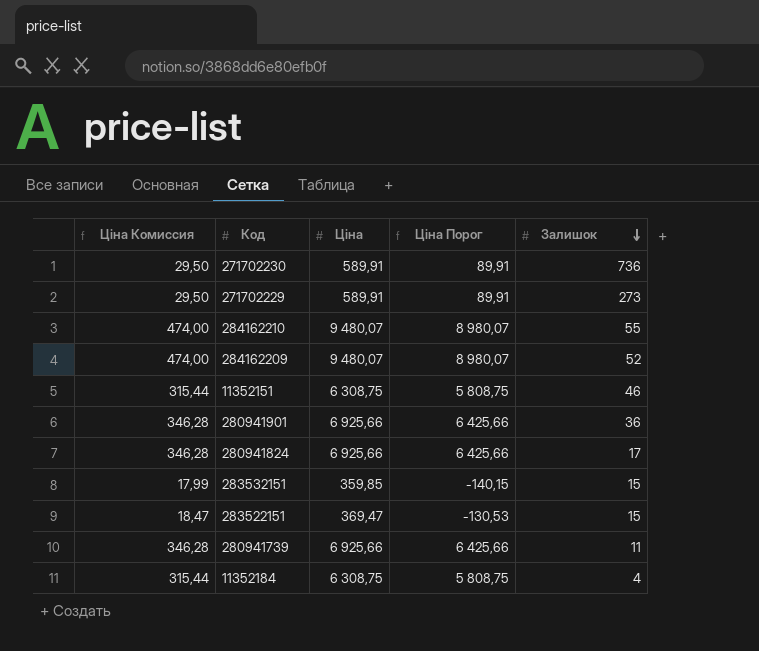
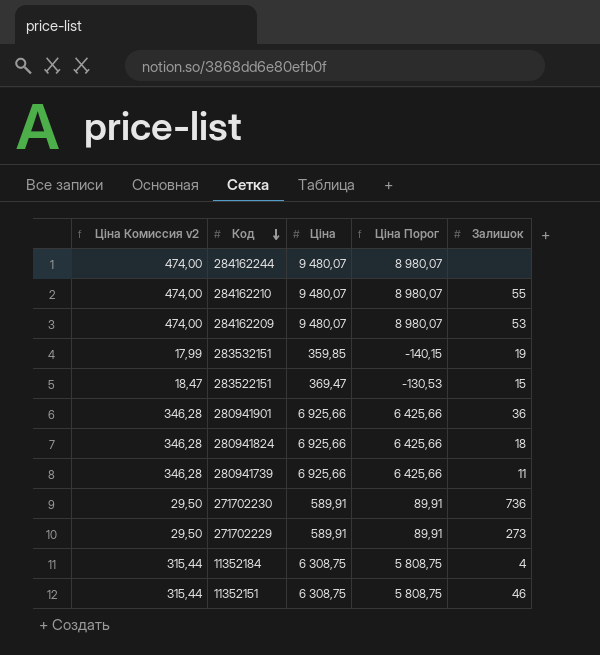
row order: Залишок descending -> Код descending
column name: Ціна Комиссия -> Ціна Комиссия v2
row 284162244: none -> 474,00 | 9 480,07 | 8 980,07 | none
284162209 | Залишок: 52 -> 53
283532151 | Залишок: 15 -> 19
280941824 | Залишок: 17 -> 18

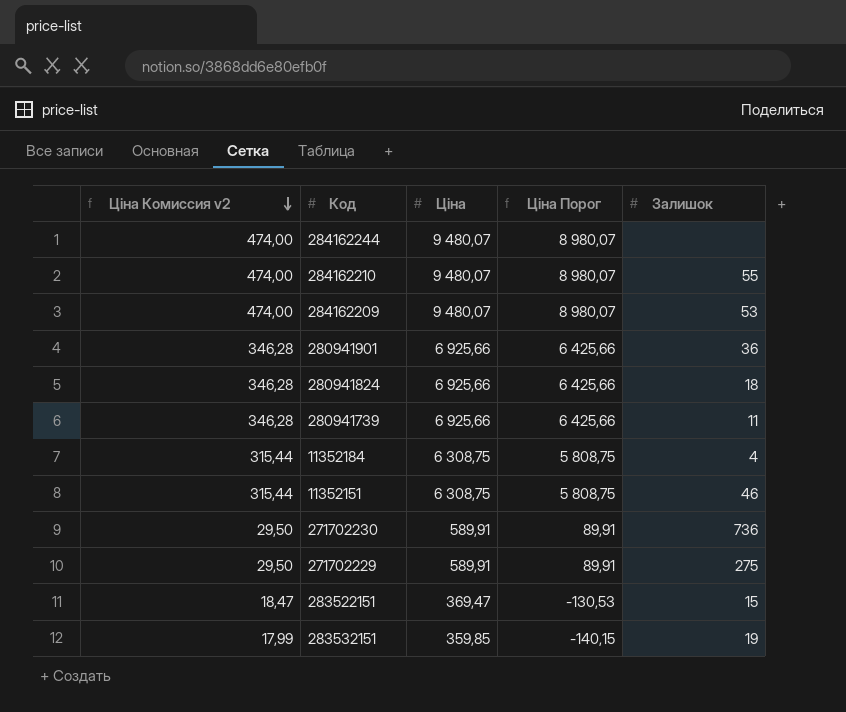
row order: Код descending -> Ціна Комиссия v2 descending
271702229 | Залишок: 273 -> 275

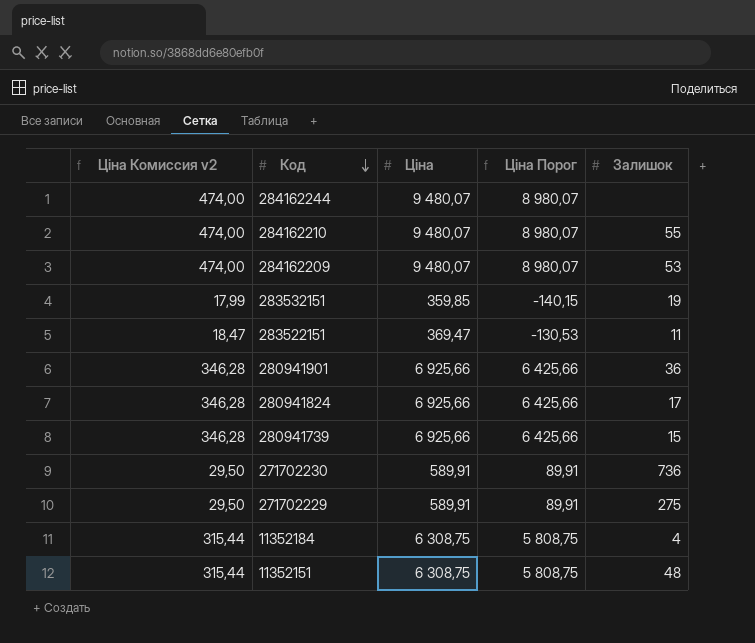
row order: Ціна Комиссия v2 descending -> Код descending
283522151 | Залишок: 15 -> 11
280941824 | Залишок: 18 -> 17
280941739 | Залишок: 11 -> 15
11352151 | Залишок: 46 -> 48

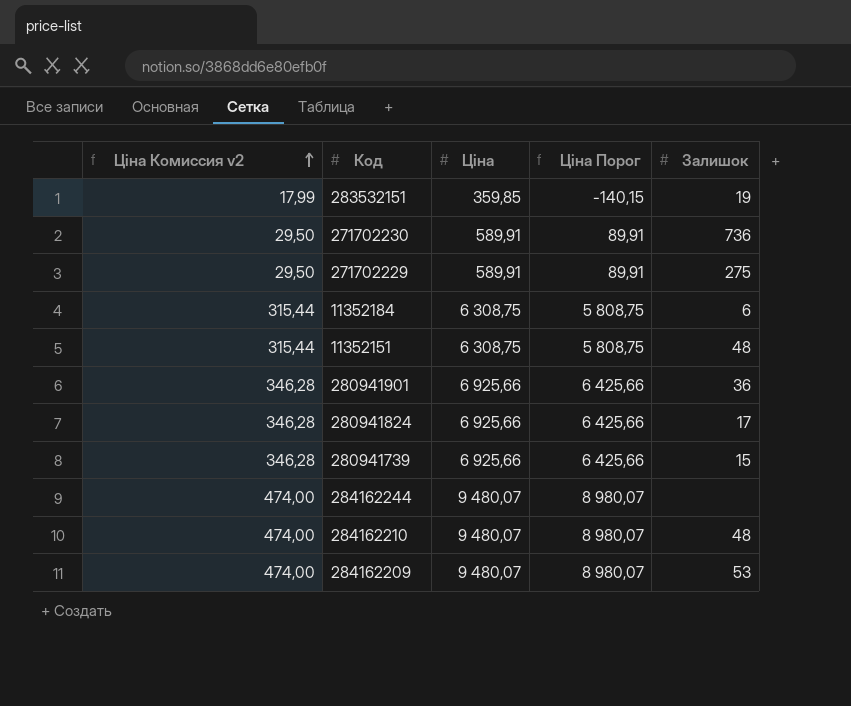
row order: Код descending -> Ціна Комиссия v2 ascending
row 283522151: 18,47 | 369,47 | -130,53 | 11 -> none
11352184 | Залишок: 4 -> 6
284162210 | Залишок: 55 -> 48

